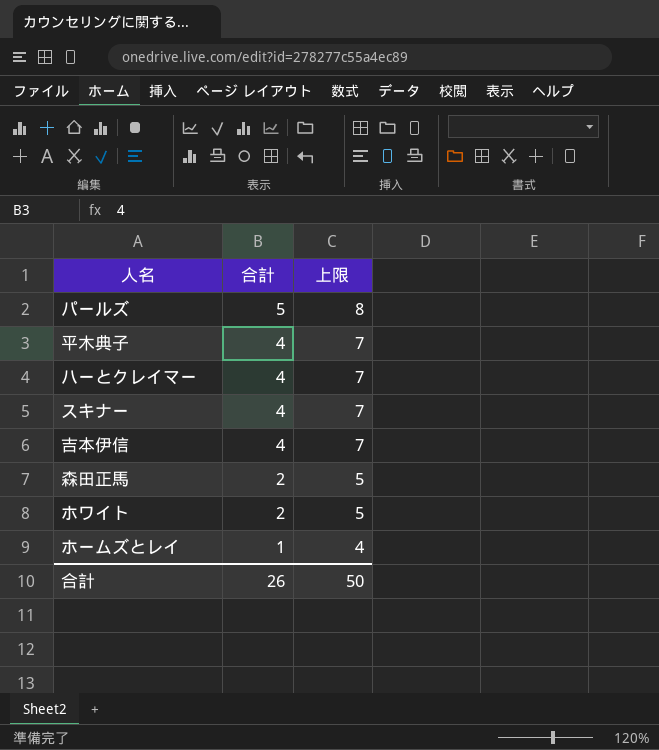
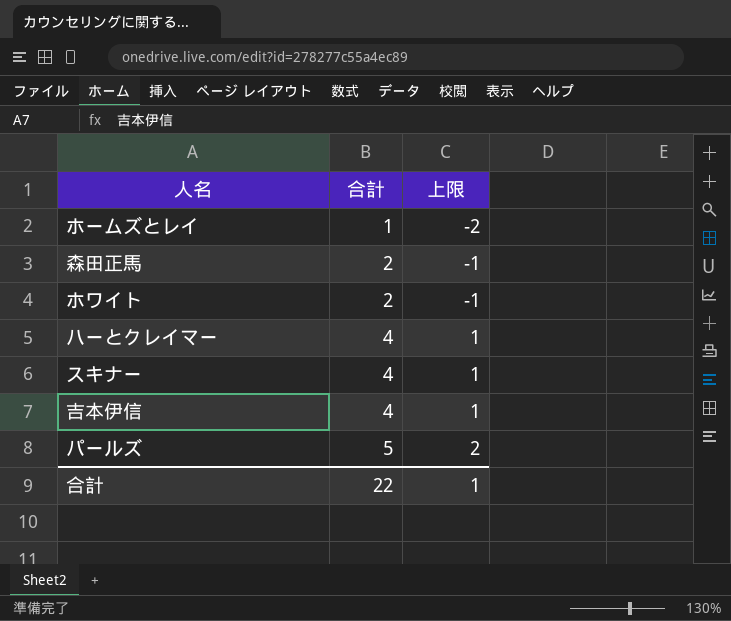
row order: 合計 descending -> 合計 ascending
column 上限 | formula: [合計] + 3 -> [合計] - 3
row 平木典子: 4 | 7 -> none
合計 | 合計: 26 -> 22
合計 | 上限: 50 -> 1

